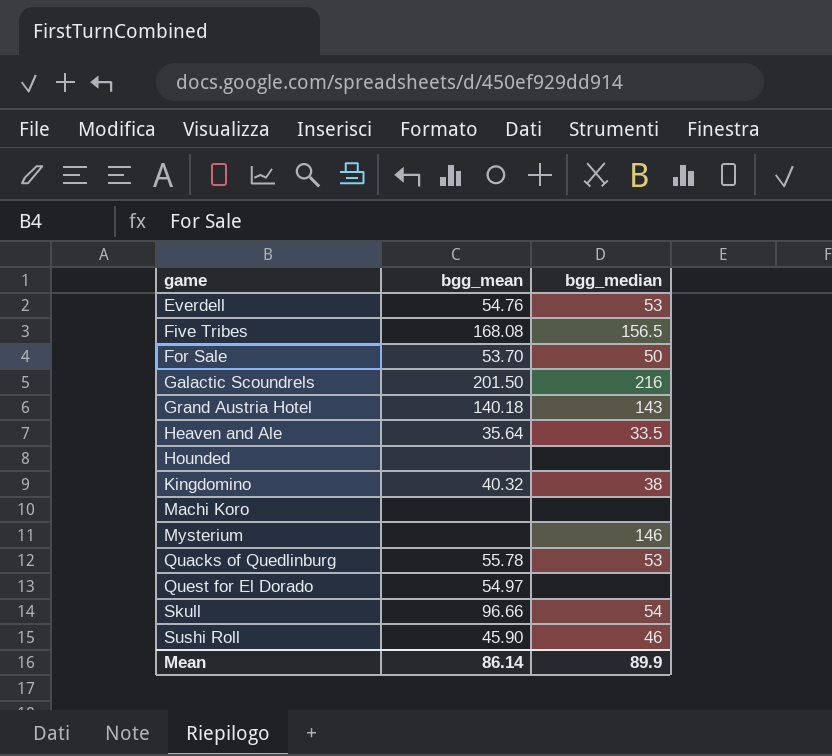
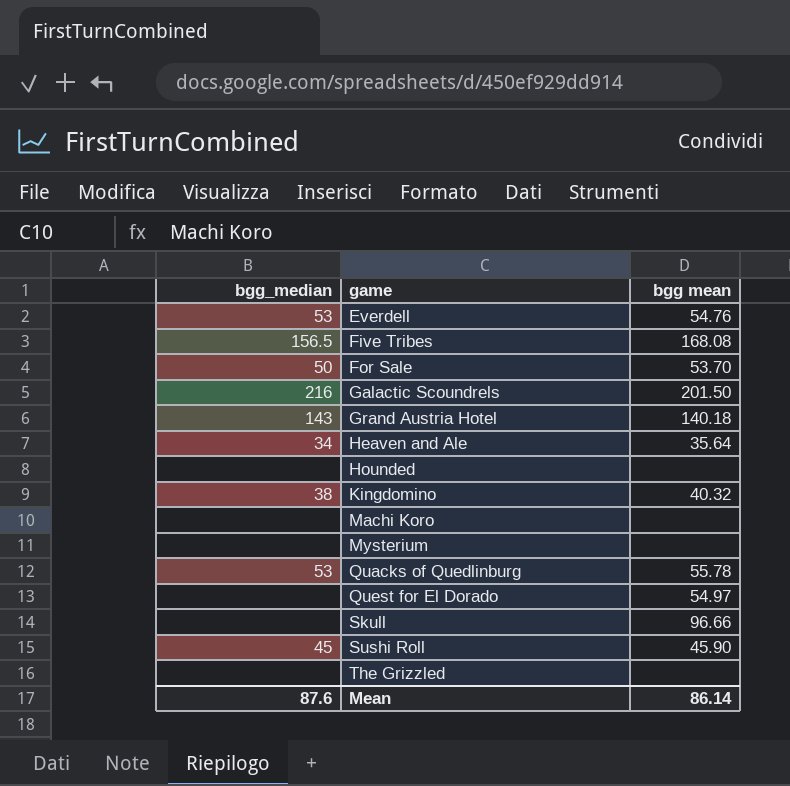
column bgg_median | position: 3 -> 1
column name: bgg_mean -> bgg mean
Heaven and Ale | bgg_median: 33.5 -> 34
Mysterium | bgg_median: 146 -> none
Skull | bgg_median: 54 -> none
Sushi Roll | bgg_median: 46 -> 45
row The Grizzled: none -> none | none
Mean | bgg_median: 89.9 -> 87.6

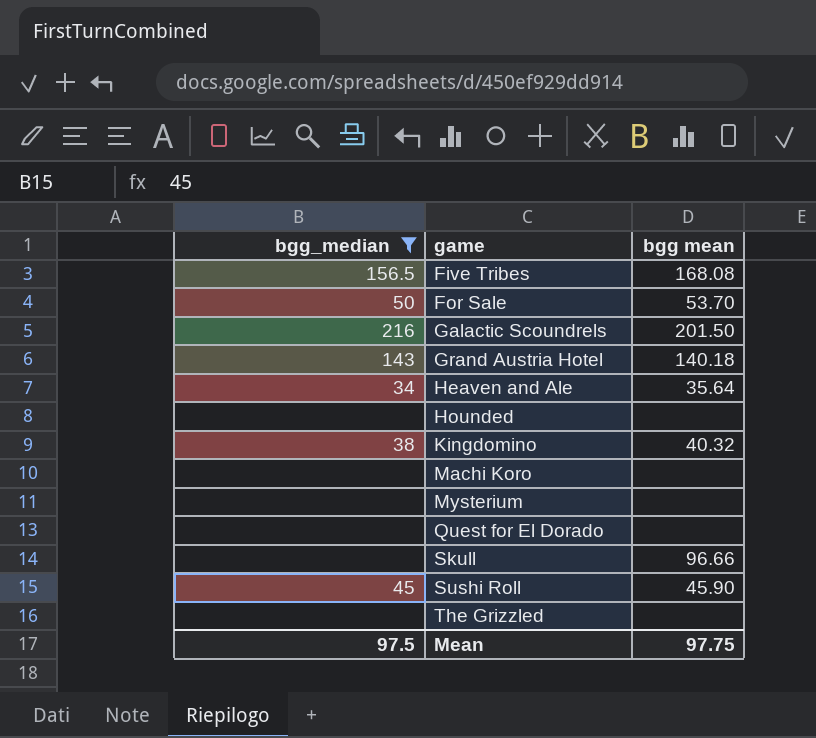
filter: none -> bgg_median != 53
Quest for El Dorado | bgg mean: 54.97 -> none
Mean | bgg_median: 87.6 -> 97.5
Mean | bgg mean: 86.14 -> 97.75

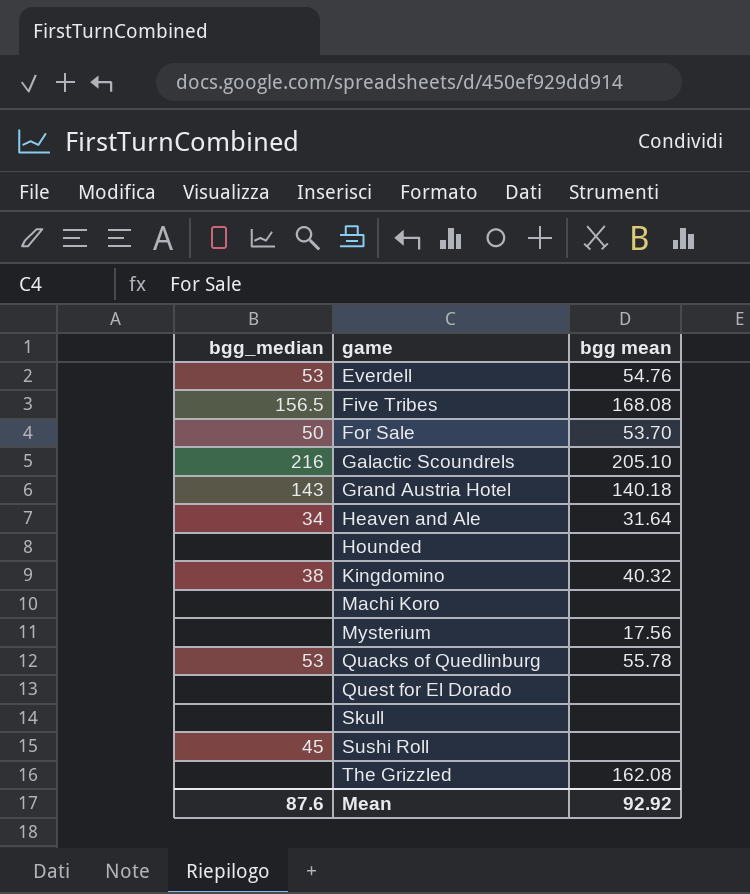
filter: bgg_median != 53 -> none
Galactic Scoundrels | bgg mean: 201.50 -> 205.10
Heaven and Ale | bgg mean: 35.64 -> 31.64
Mysterium | bgg mean: none -> 17.56
Skull | bgg mean: 96.66 -> none
Sushi Roll | bgg mean: 45.90 -> none
The Grizzled | bgg mean: none -> 162.08
Mean | bgg_median: 97.5 -> 87.6
Mean | bgg mean: 97.75 -> 92.92

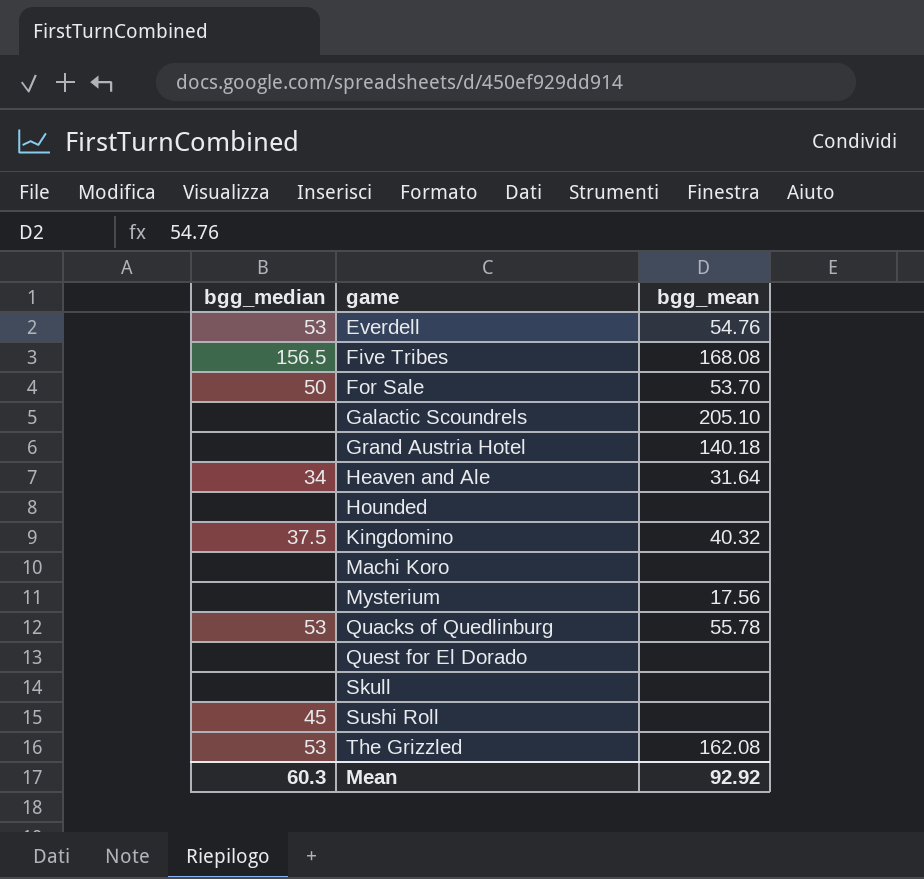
column name: bgg mean -> bgg_mean
Galactic Scoundrels | bgg_median: 216 -> none
Grand Austria Hotel | bgg_median: 143 -> none
Kingdomino | bgg_median: 38 -> 37.5
The Grizzled | bgg_median: none -> 53
Mean | bgg_median: 87.6 -> 60.3

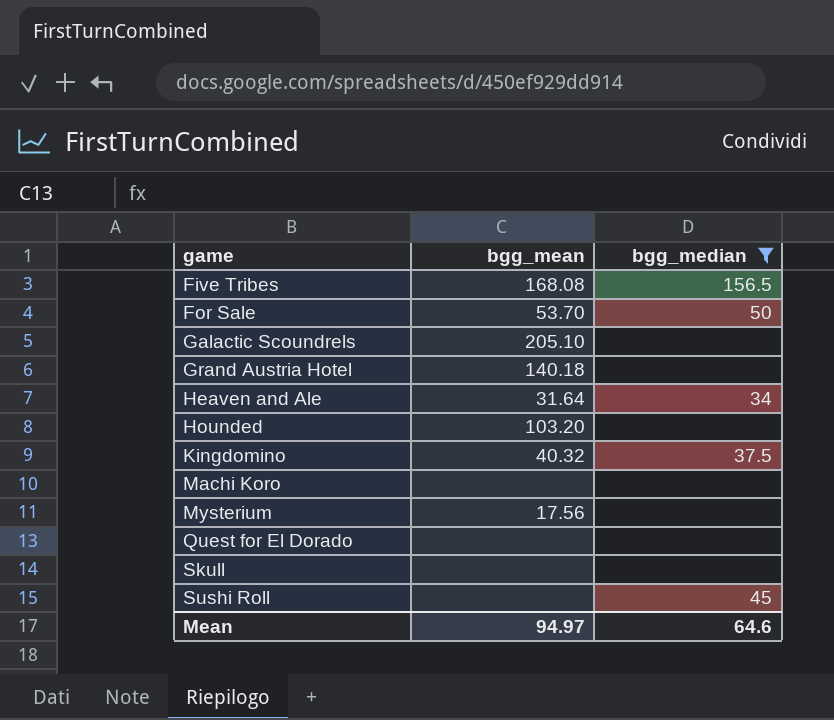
filter: none -> bgg_median != 53
column bgg_median | position: 1 -> 3
Hounded | bgg_mean: none -> 103.20
Mean | bgg_mean: 92.92 -> 94.97
Mean | bgg_median: 60.3 -> 64.6

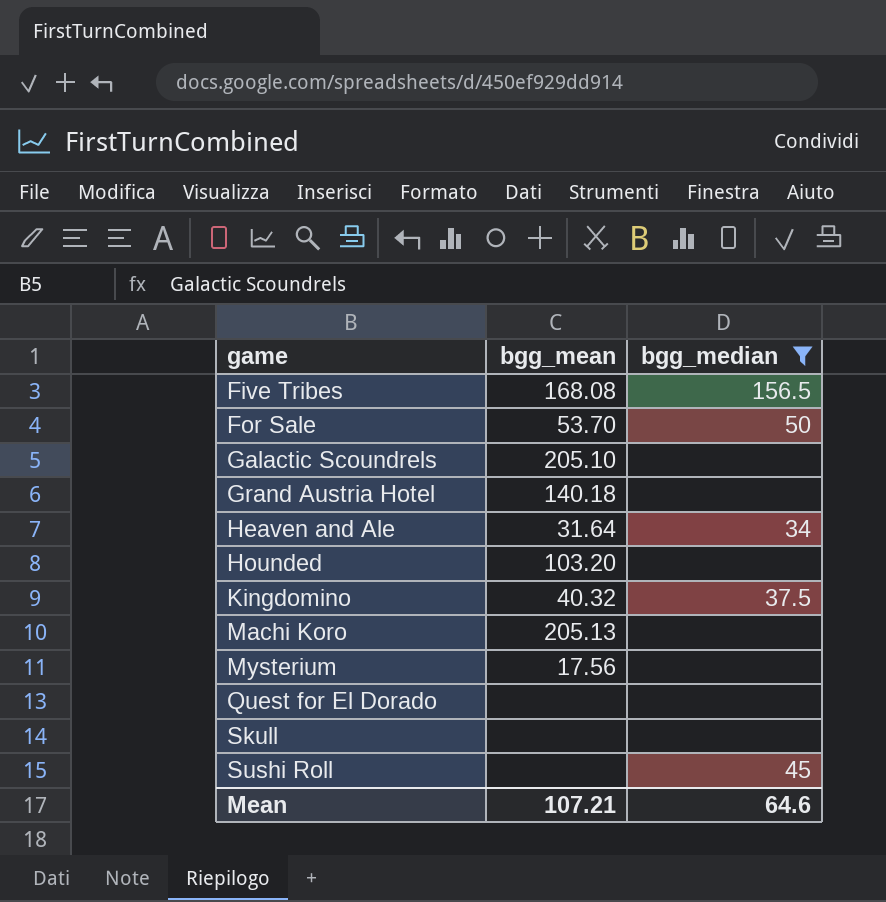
Machi Koro | bgg_mean: none -> 205.13
Mean | bgg_mean: 94.97 -> 107.21

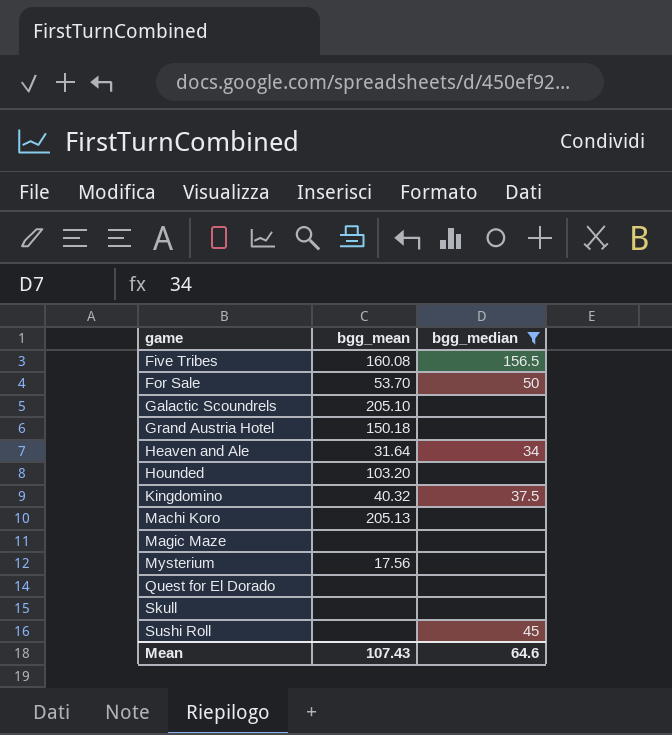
Five Tribes | bgg_mean: 168.08 -> 160.08
Grand Austria Hotel | bgg_mean: 140.18 -> 150.18
row Magic Maze: none -> none | none
Mean | bgg_mean: 107.21 -> 107.43

